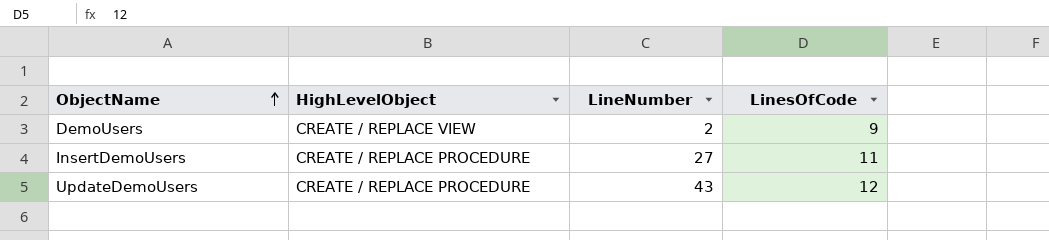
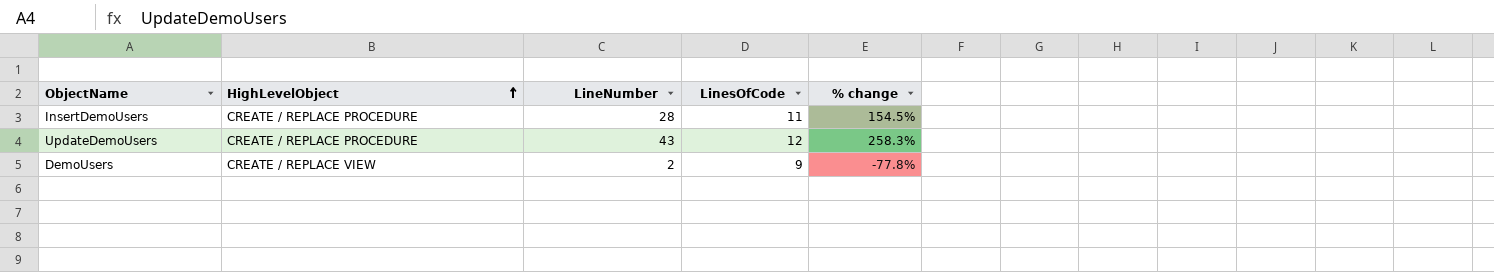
row order: ObjectName ascending -> HighLevelObject ascending
column % change | formula: none -> ([LineNumber] - [LinesOfCode]) / [LinesOfCode]
InsertDemoUsers | LineNumber: 27 -> 28

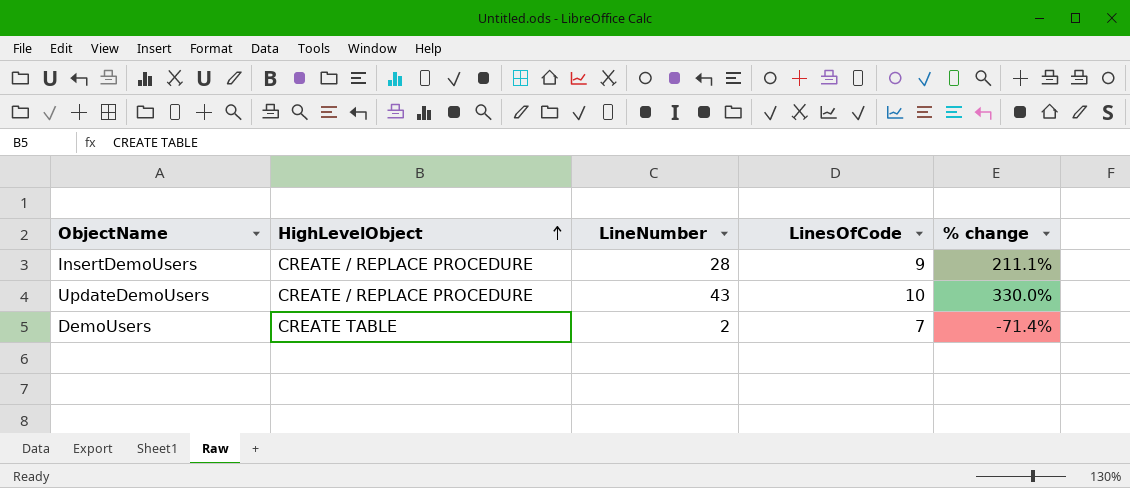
InsertDemoUsers | LinesOfCode: 11 -> 9
InsertDemoUsers | % change: 154.5% -> 211.1%
UpdateDemoUsers | LinesOfCode: 12 -> 10
UpdateDemoUsers | % change: 258.3% -> 330.0%
DemoUsers | HighLevelObject: CREATE / REPLACE VIEW -> CREATE TABLE
DemoUsers | LinesOfCode: 9 -> 7
DemoUsers | % change: -77.8% -> -71.4%

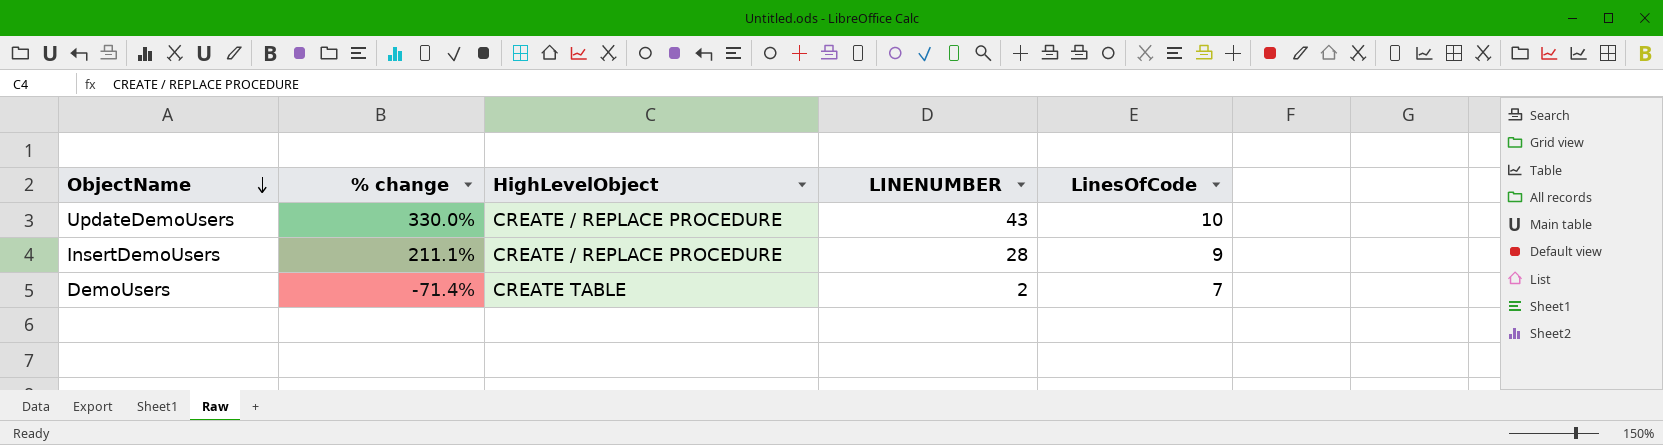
row order: HighLevelObject ascending -> ObjectName descending
column % change | position: 5 -> 2
column name: LineNumber -> LINENUMBER

